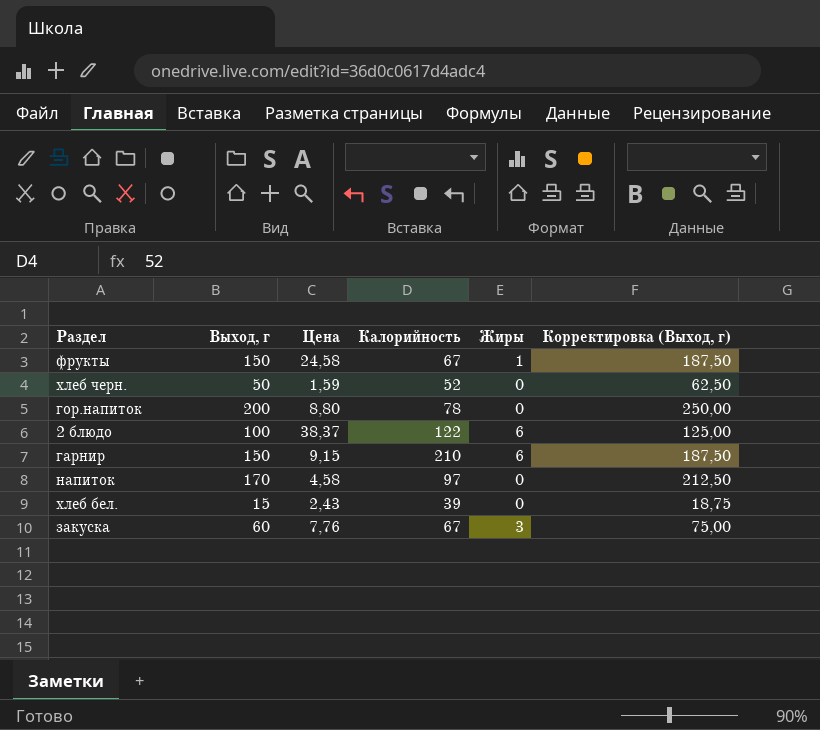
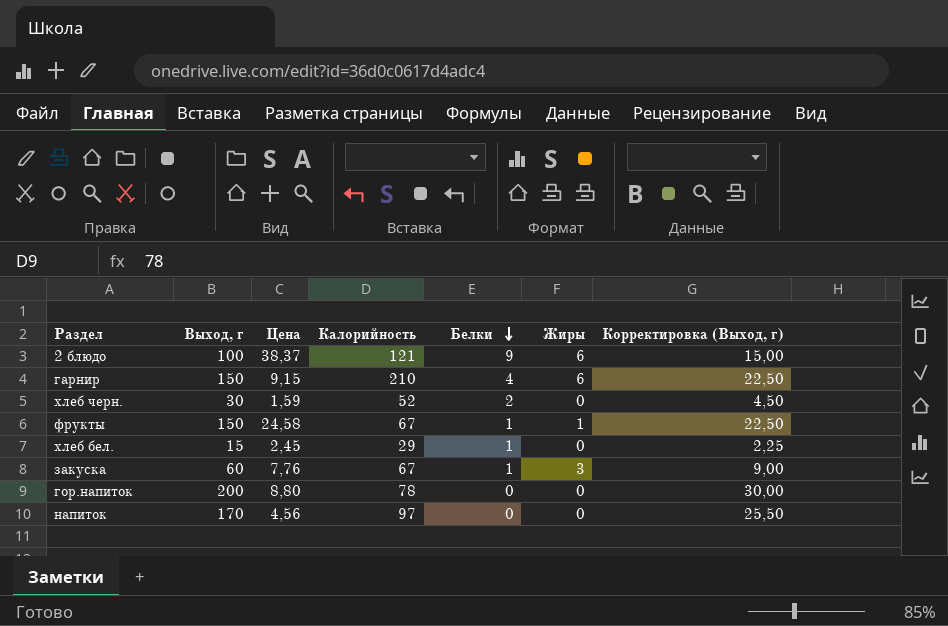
row order: none -> Белки descending
column Белки | position: none -> 5
column Корректировка (Выход, г) | formula: [Выход, г] * 1,25 -> [Выход, г] * 0,15
2 блюдо | Калорийность: 122 -> 121
хлеб черн. | Выход, г: 50 -> 30
хлеб бел. | Цена: 2,43 -> 2,45
хлеб бел. | Калорийность: 39 -> 29
напиток | Цена: 4,58 -> 4,56

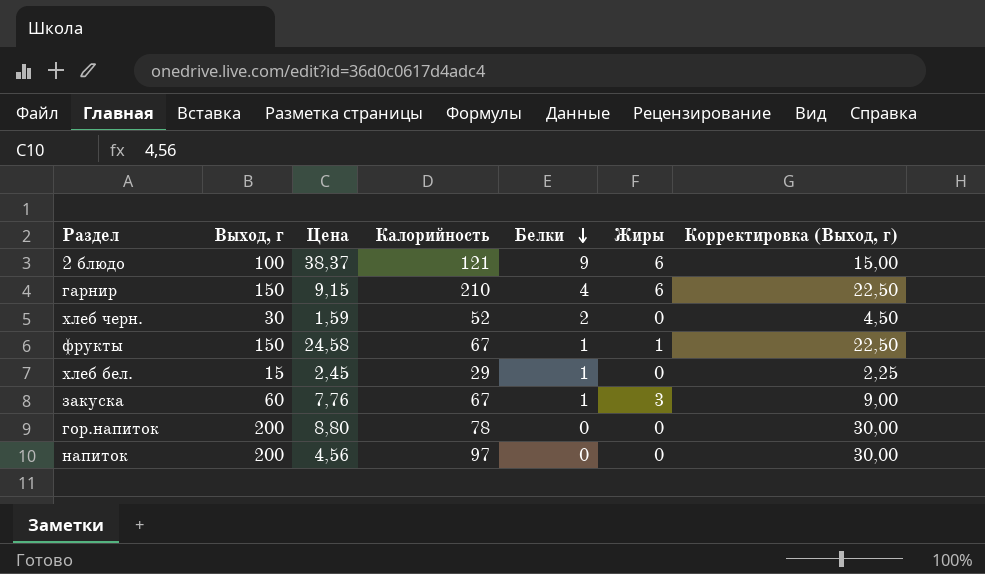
напиток | Выход, г: 170 -> 200
напиток | Корректировка (Выход, г): 25,50 -> 30,00

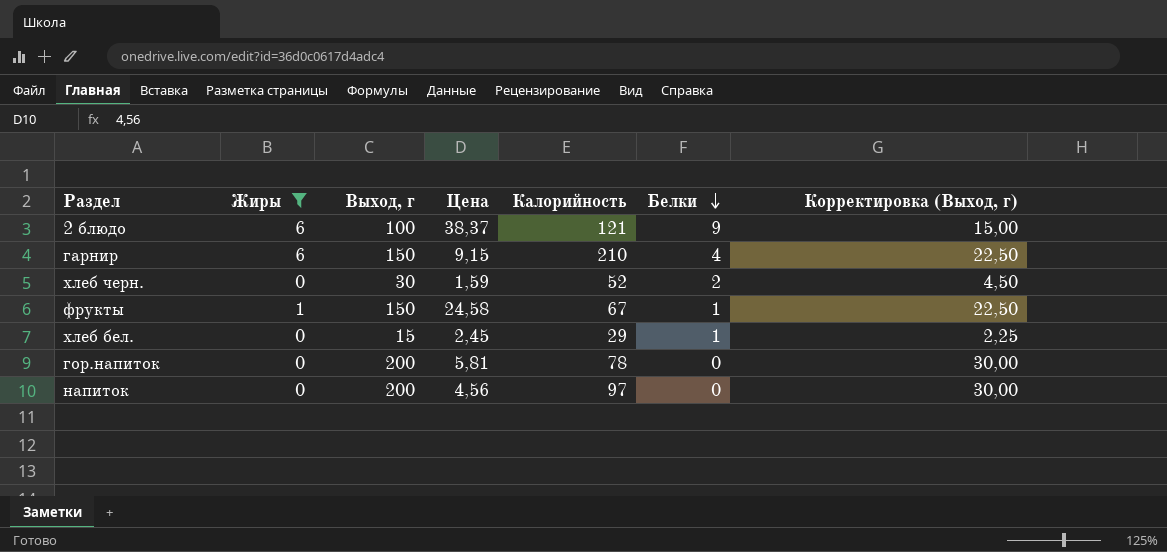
filter: none -> Жиры != 3
column Жиры | position: 6 -> 2
гор.напиток | Цена: 8,80 -> 5,81

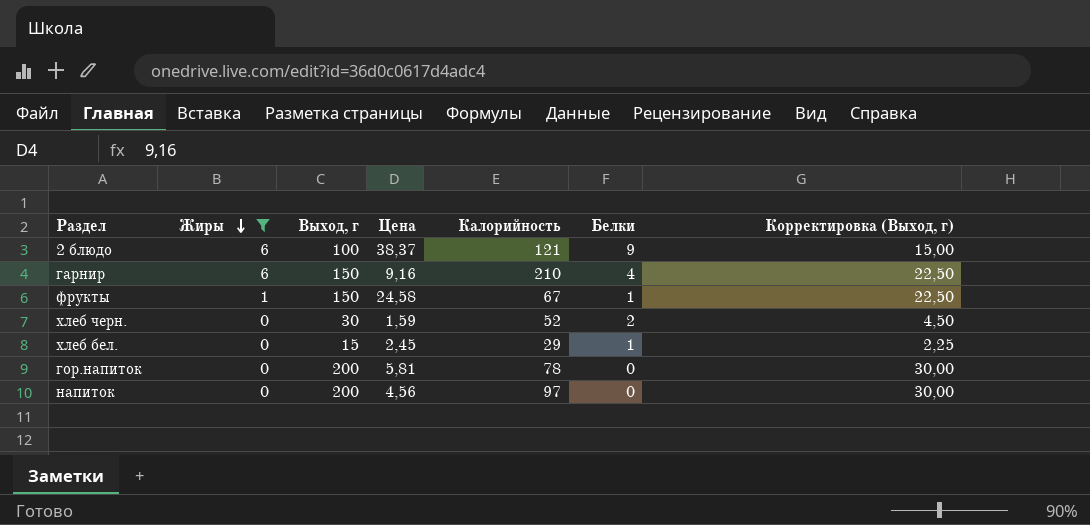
row order: Белки descending -> Жиры descending
гарнир | Цена: 9,15 -> 9,16

